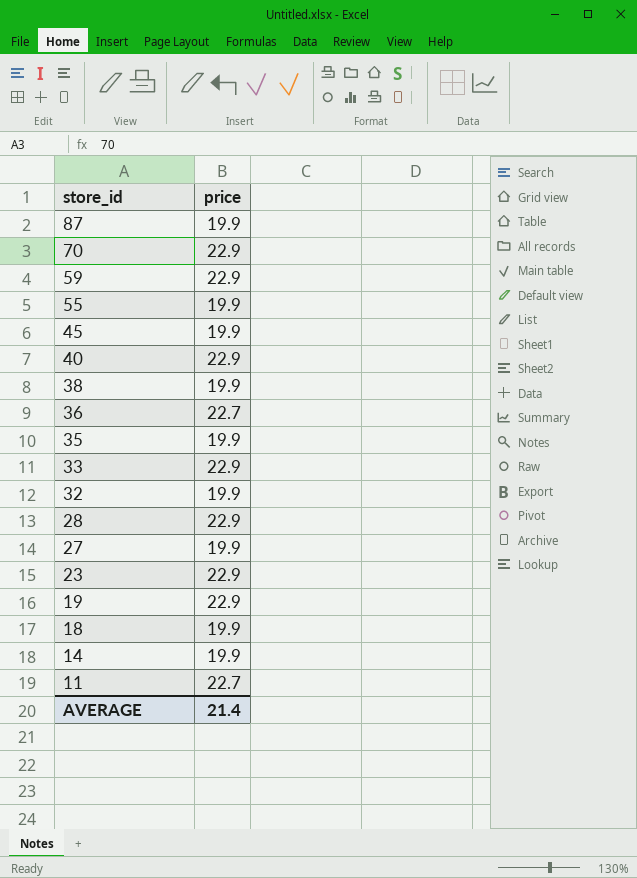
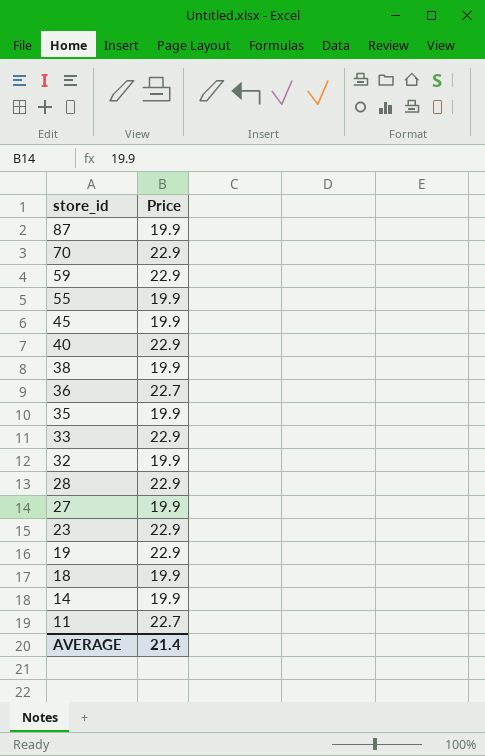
column name: price -> Price

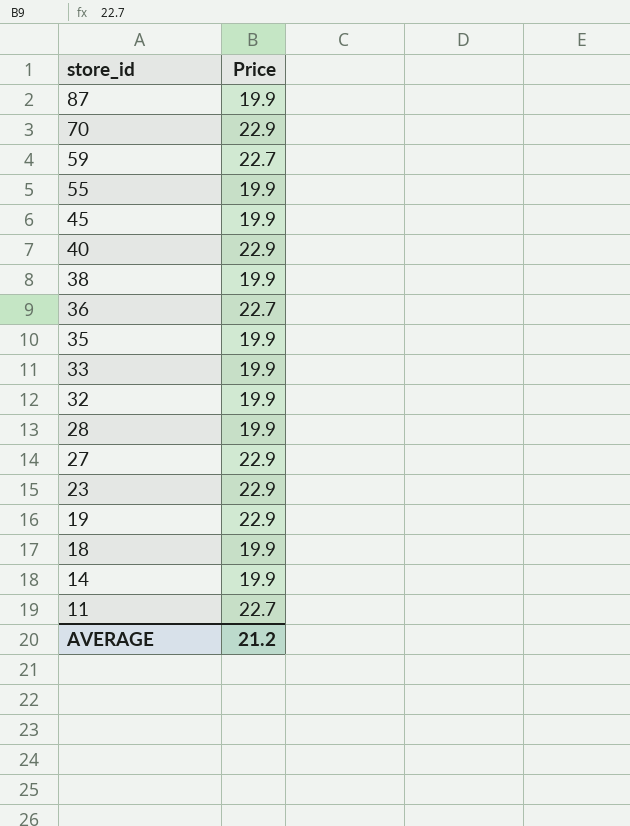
59 | Price: 22.9 -> 22.7
33 | Price: 22.9 -> 19.9
28 | Price: 22.9 -> 19.9
27 | Price: 19.9 -> 22.9
AVERAGE | Price: 21.4 -> 21.2

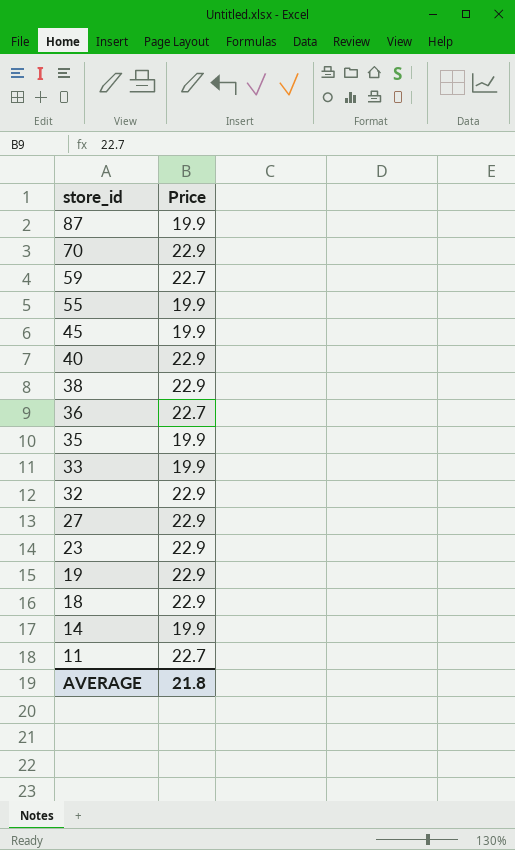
row 28: 19.9 -> none
38 | Price: 19.9 -> 22.9
32 | Price: 19.9 -> 22.9
18 | Price: 19.9 -> 22.9
AVERAGE | Price: 21.2 -> 21.8

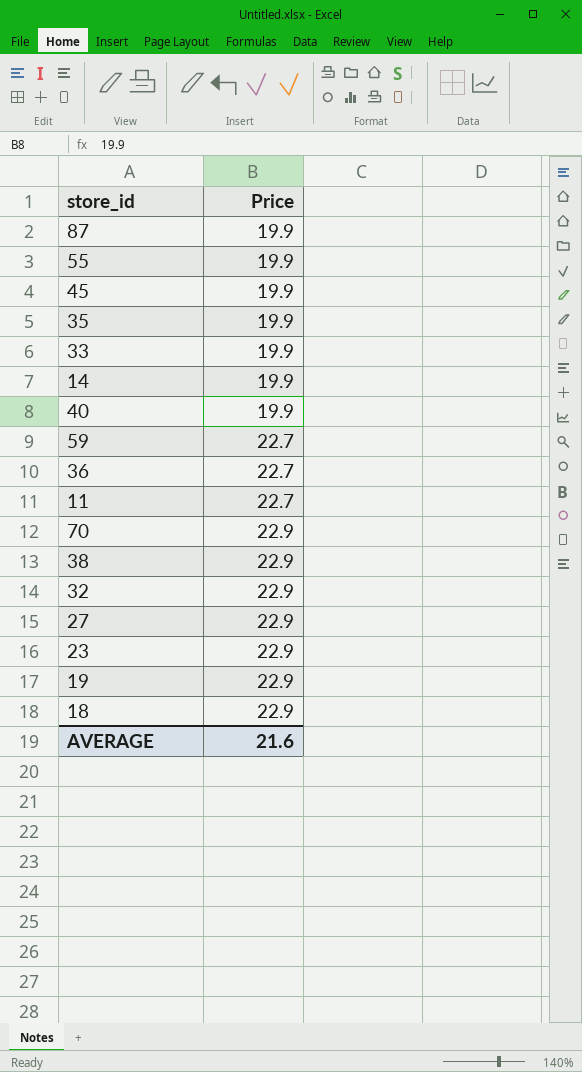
row order: store_id descending -> Price ascending
40 | Price: 22.9 -> 19.9
AVERAGE | Price: 21.8 -> 21.6

